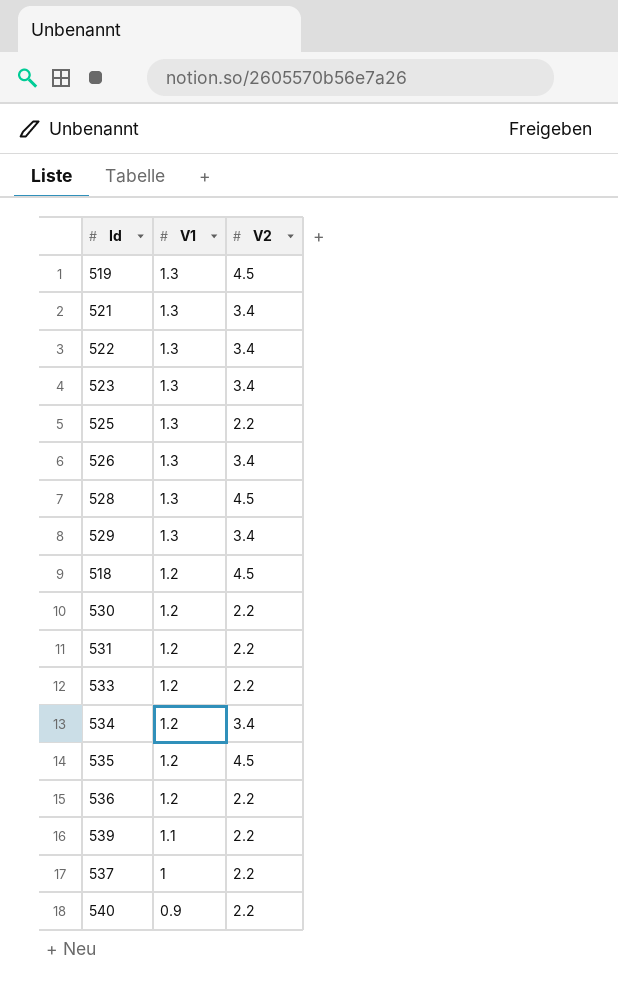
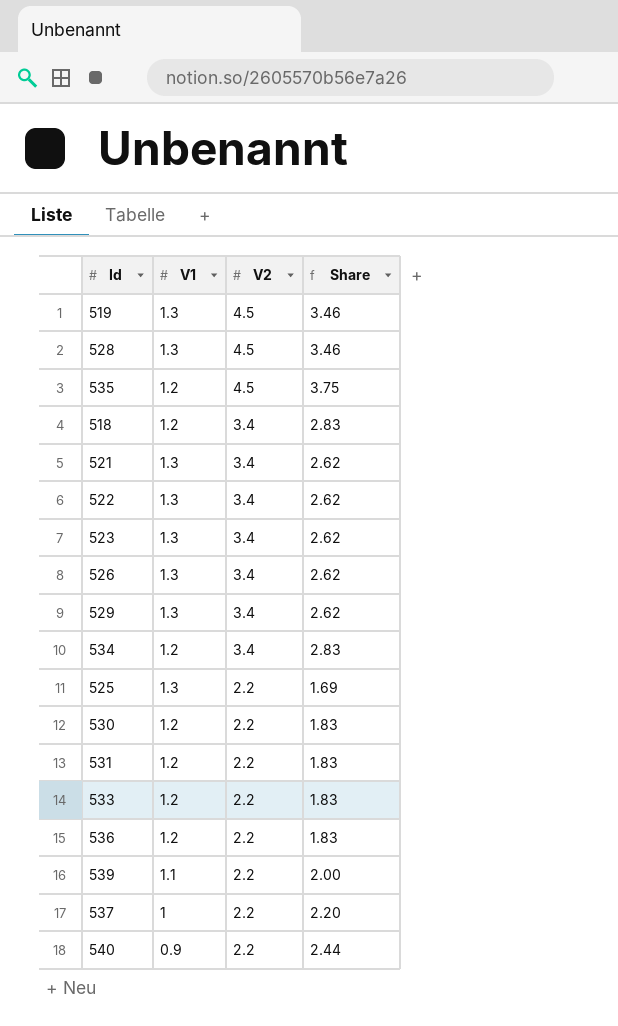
row order: V1 descending -> V2 descending
column Share | formula: none -> [V2] / [V1]
518 | V2: 4.5 -> 3.4

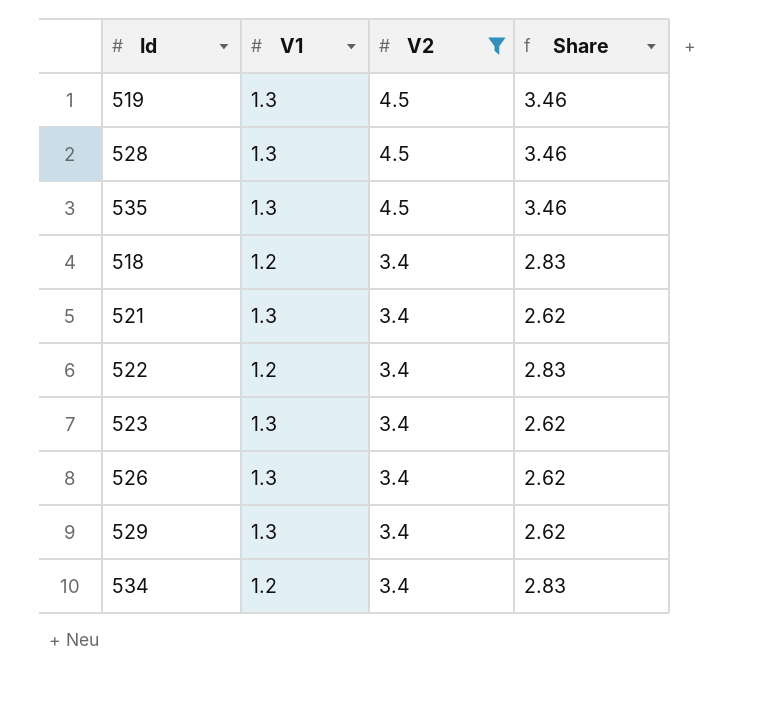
filter: none -> V2 != 2.2
535 | V1: 1.2 -> 1.3
535 | Share: 3.75 -> 3.46
522 | V1: 1.3 -> 1.2
522 | Share: 2.62 -> 2.83

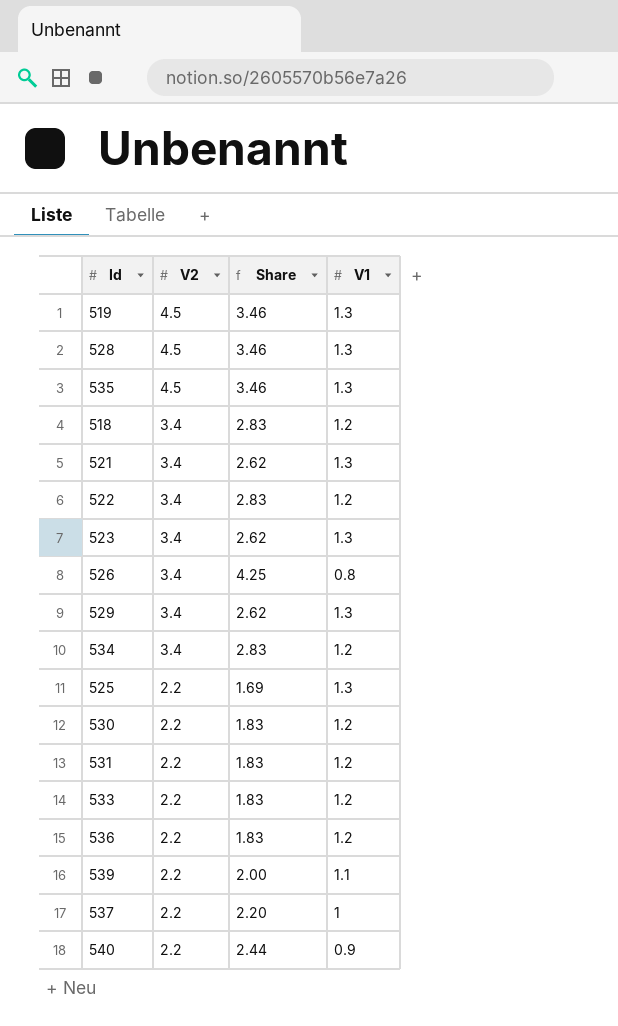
filter: V2 != 2.2 -> none
column V1 | position: 2 -> 4
526 | Share: 2.62 -> 4.25
526 | V1: 1.3 -> 0.8

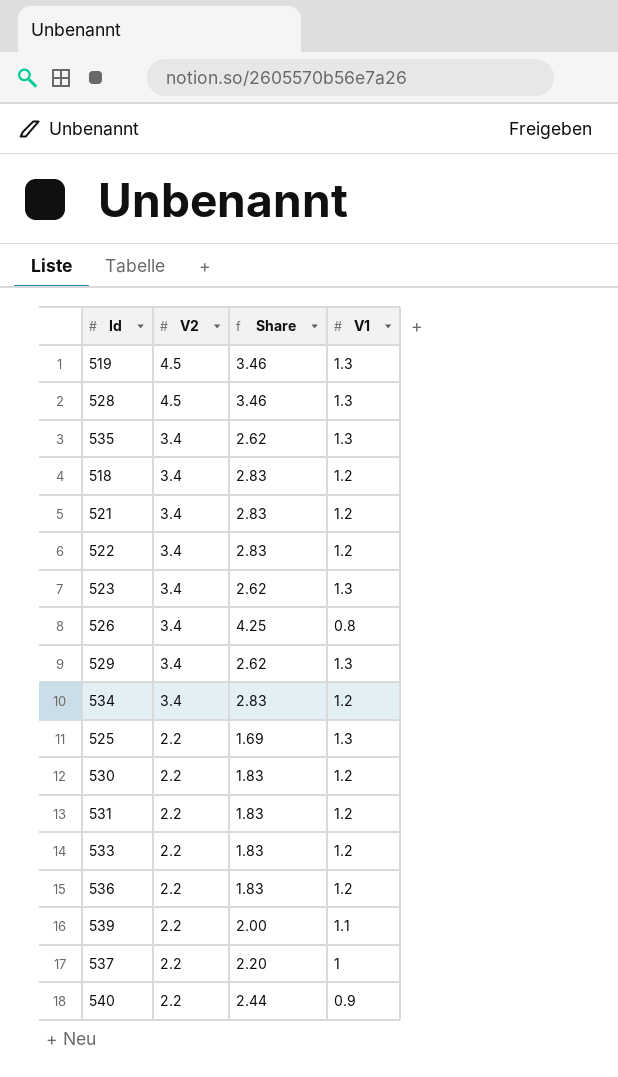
535 | V2: 4.5 -> 3.4
535 | Share: 3.46 -> 2.62
521 | Share: 2.62 -> 2.83
521 | V1: 1.3 -> 1.2

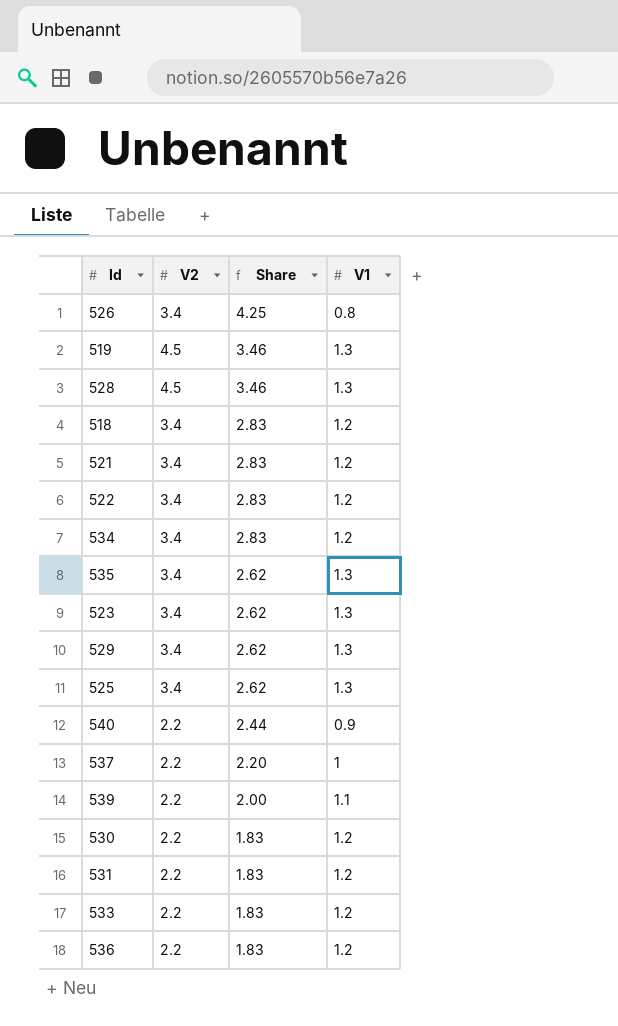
row order: V2 descending -> Share descending
525 | V2: 2.2 -> 3.4
525 | Share: 1.69 -> 2.62

